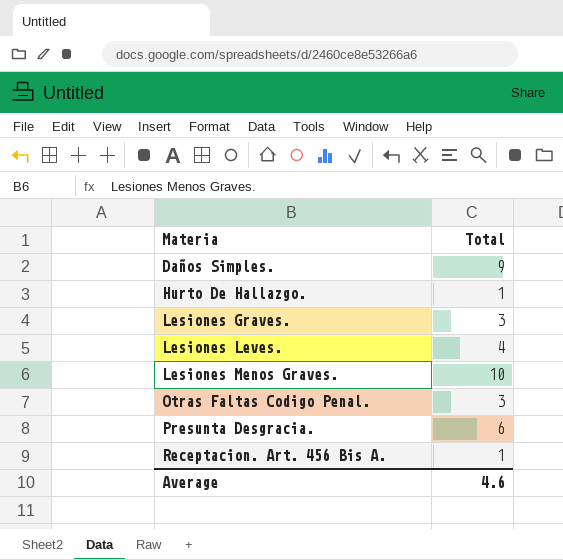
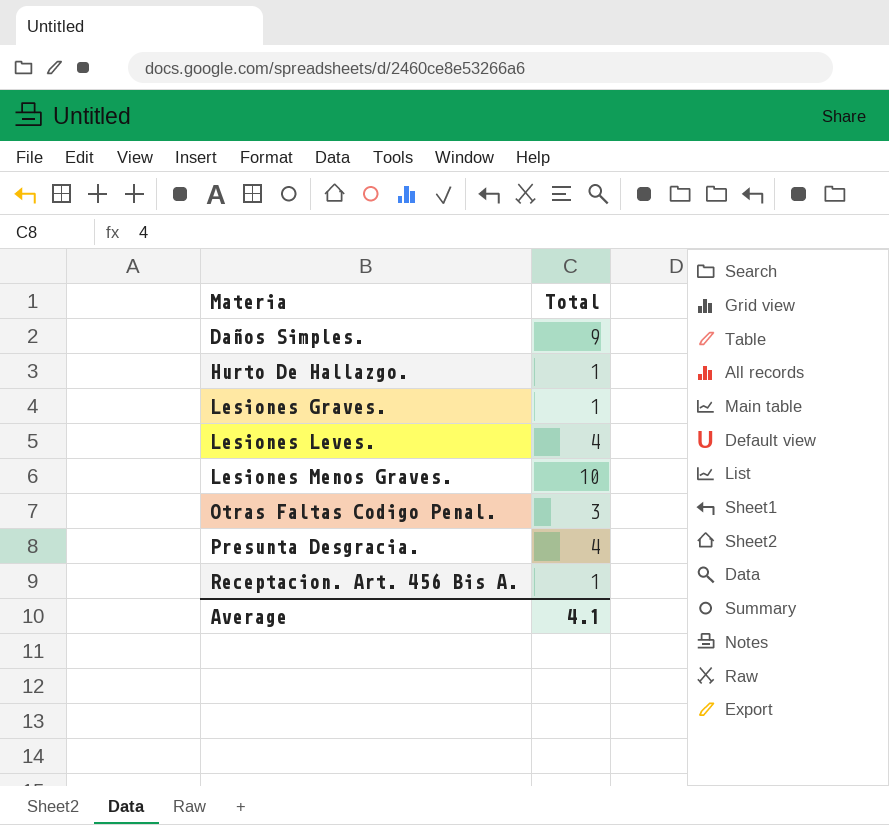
Lesiones Graves. | Total: 3 -> 1
Presunta Desgracia. | Total: 6 -> 4
Average | Total: 4.6 -> 4.1

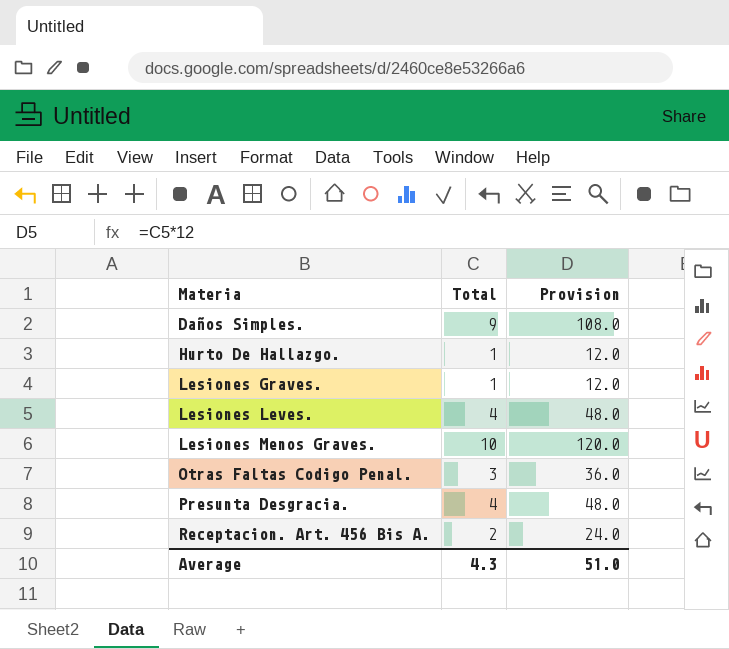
column Provision | formula: none -> [Total] * 12
Receptacion. Art. 456 Bis A. | Total: 1 -> 2
Average | Total: 4.1 -> 4.3

